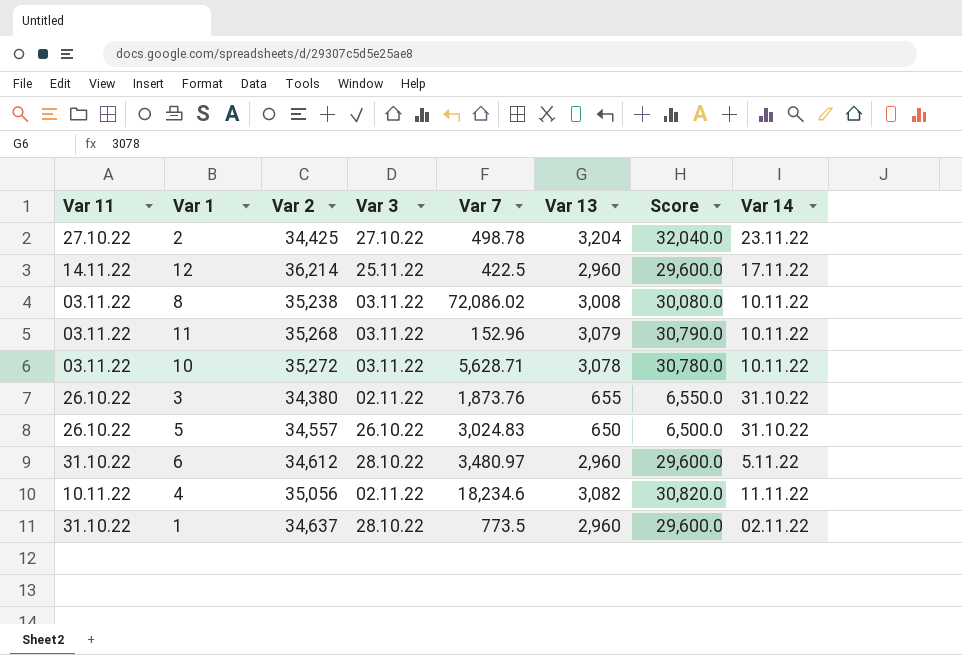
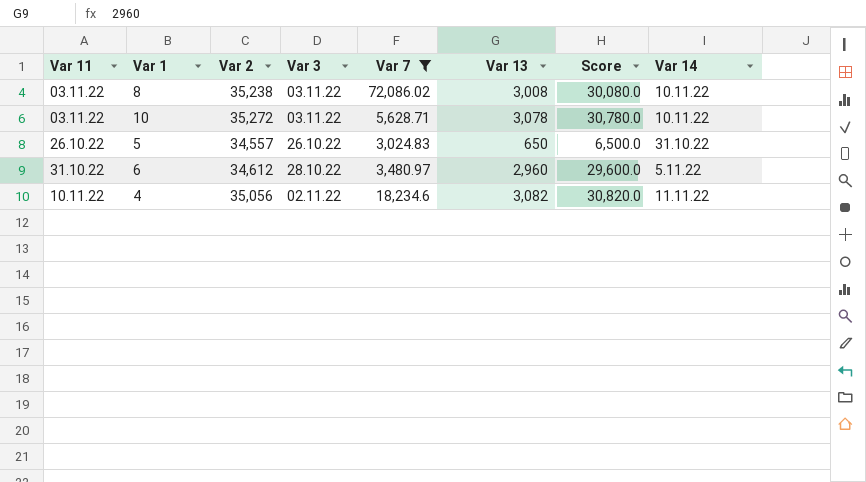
filter: none -> Var 7 >= 3,024.83

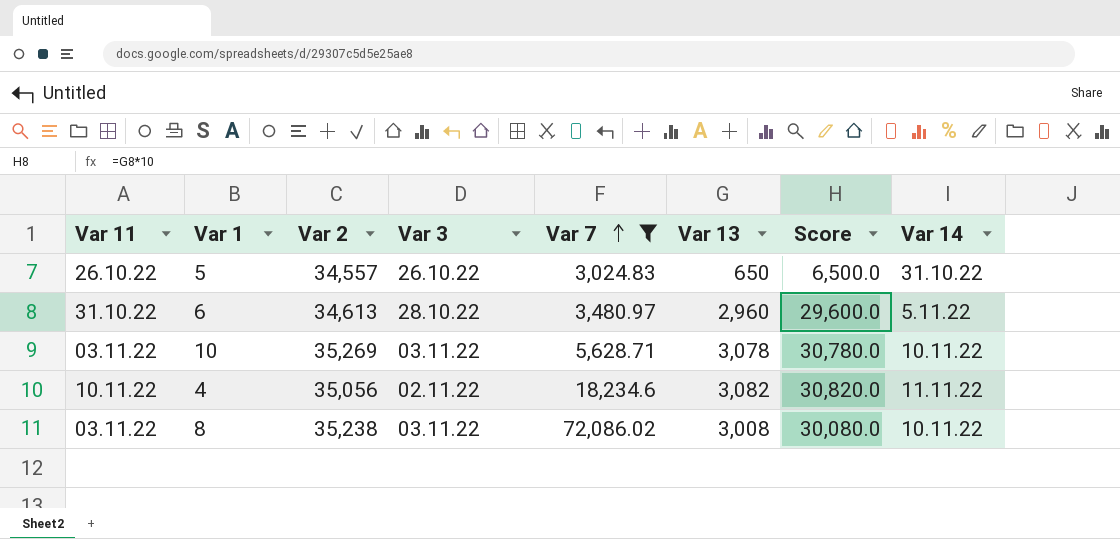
row order: none -> Var 7 ascending
6 | Var 2: 34,612 -> 34,613
10 | Var 2: 35,272 -> 35,269

